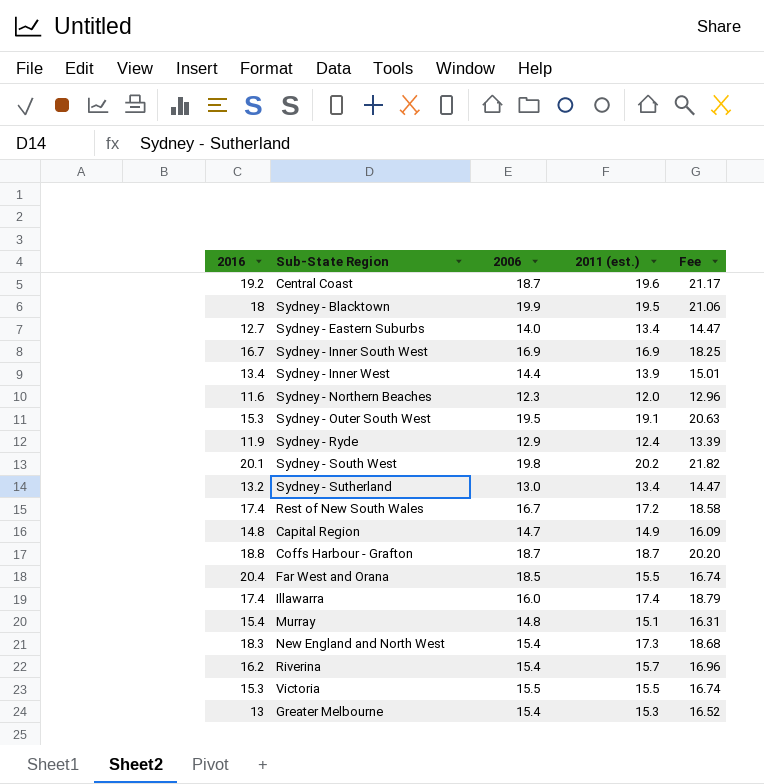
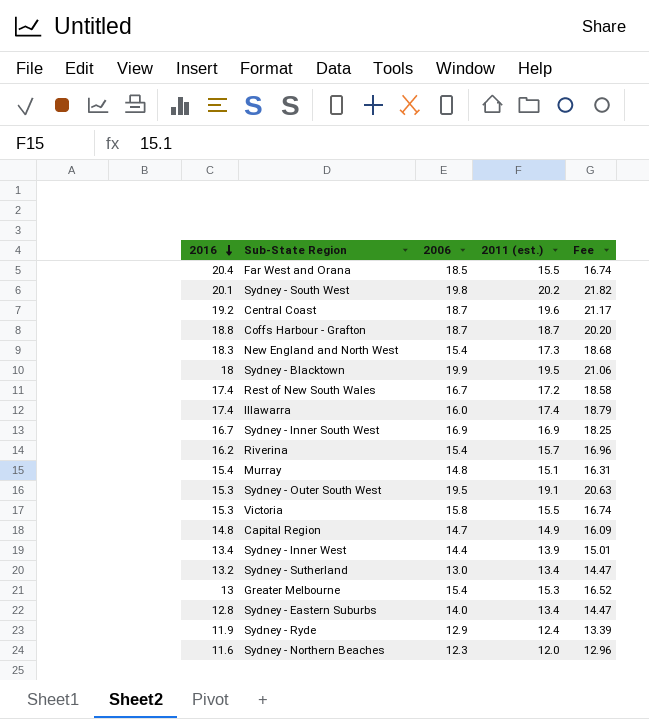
row order: none -> 2016 descending
Victoria | 2006: 15.5 -> 15.8
Sydney - Eastern Suburbs | 2016: 12.7 -> 12.8

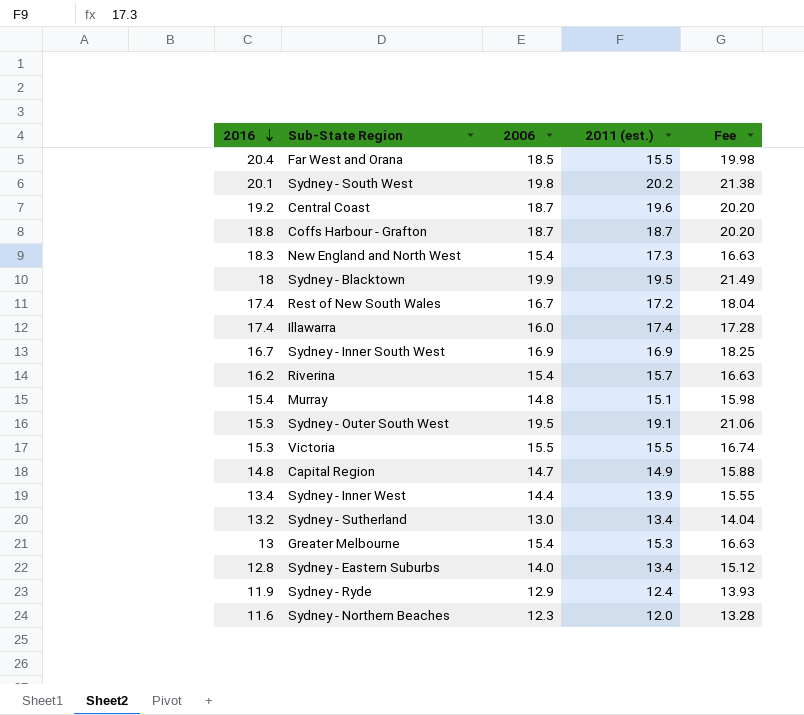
column Fee | formula: [2011 (est.)] * 1.08 -> [2006] * 1.08
Victoria | 2006: 15.8 -> 15.5

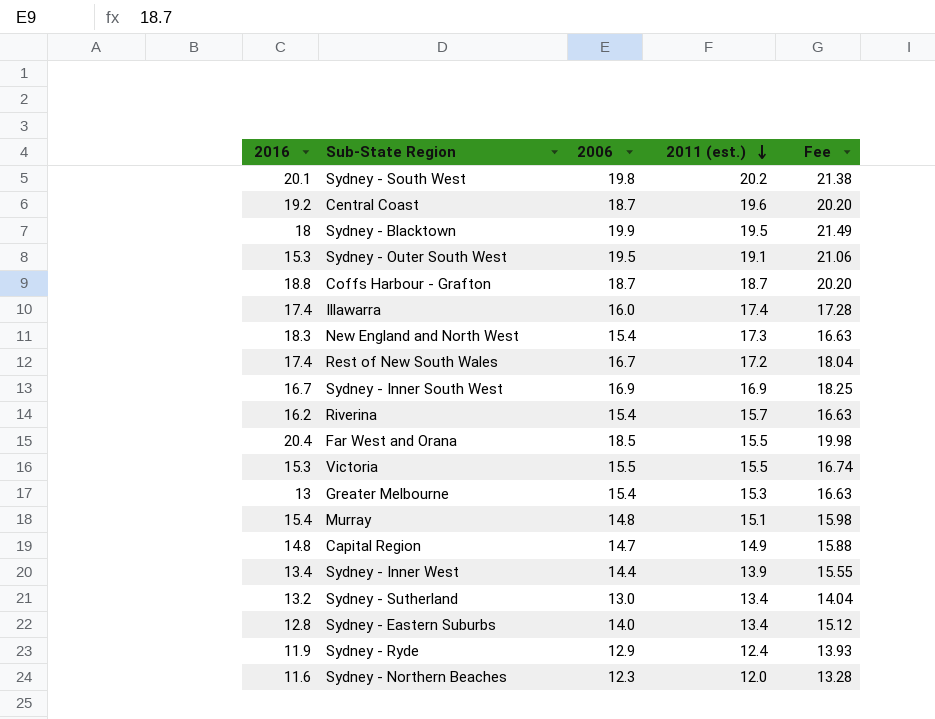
row order: 2016 descending -> 2011 (est.) descending

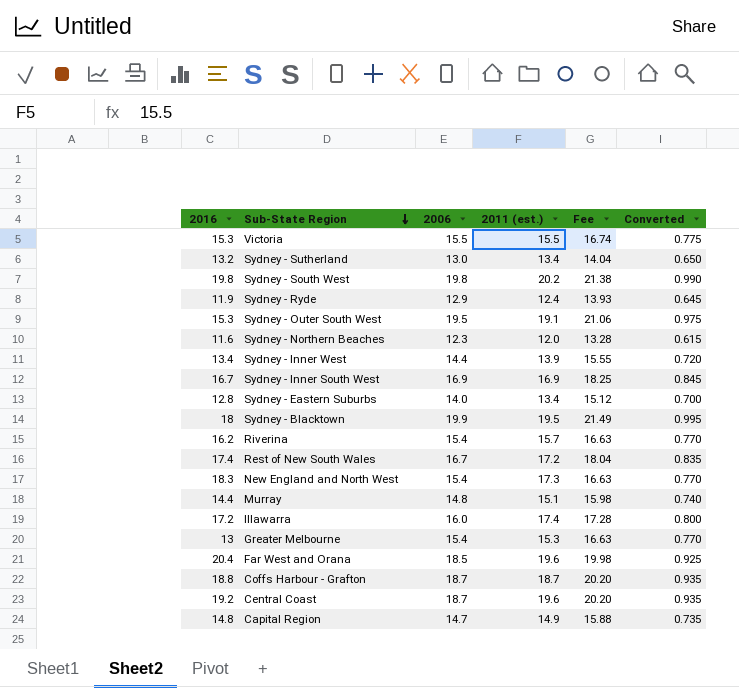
row order: 2011 (est.) descending -> Sub-State Region descending
column Converted | formula: none -> [2006] * 0.05
Sydney - South West | 2016: 20.1 -> 19.8
Murray | 2016: 15.4 -> 14.4
Illawarra | 2016: 17.4 -> 17.2
Far West and Orana | 2011 (est.): 15.5 -> 19.6

